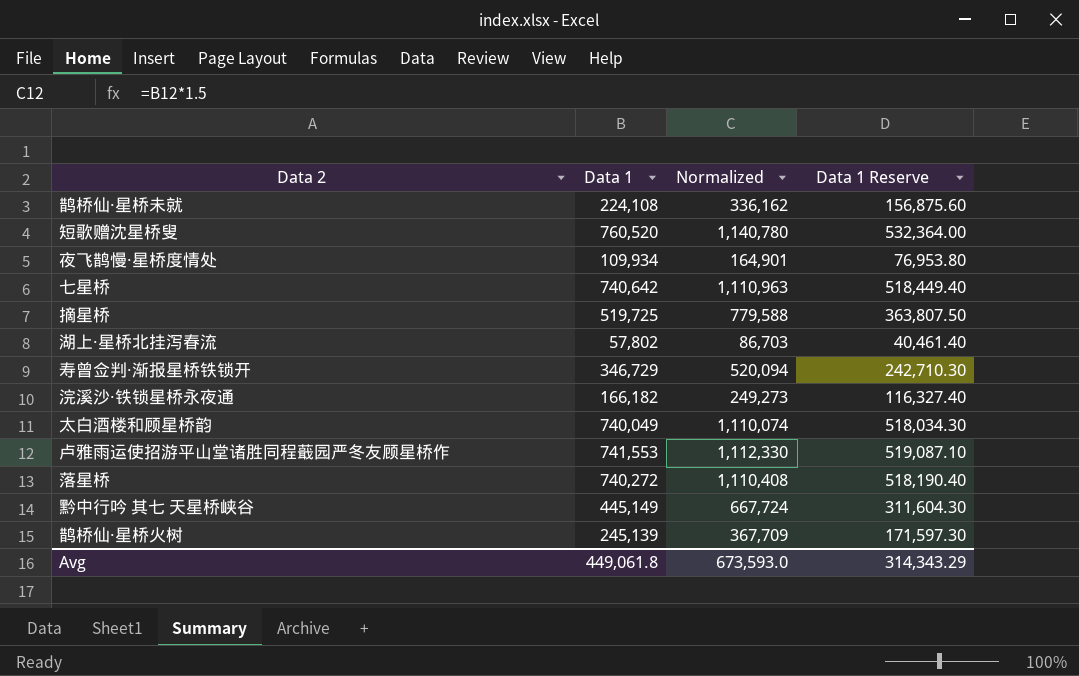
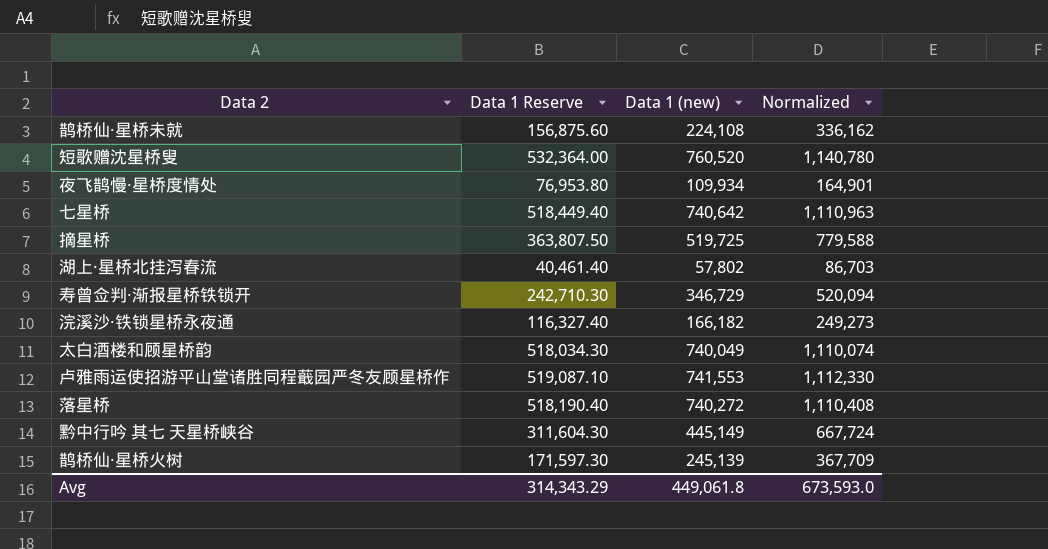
column Data 1 Reserve | position: 4 -> 2
column name: Data 1 -> Data 1 (new)

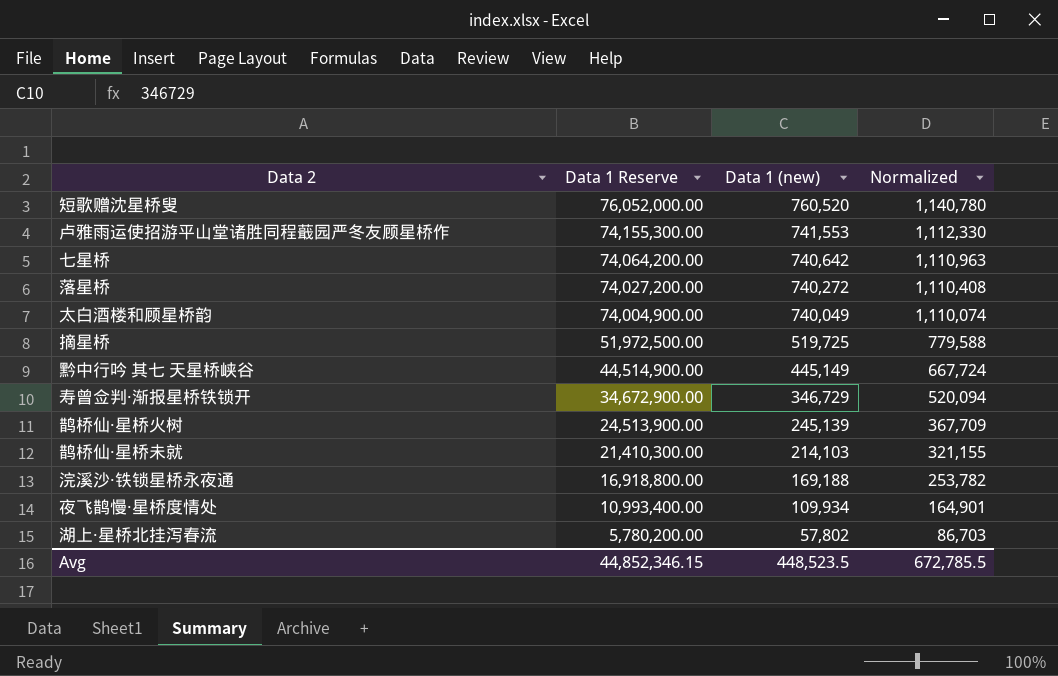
row order: none -> Data 1 Reserve descending
column Data 1 Reserve | formula: [Data 1 (new)] * 0.7 -> [Data 1 (new)] * 100
鹊桥仙·星桥未就 | Data 1 (new): 224,108 -> 214,103
鹊桥仙·星桥未就 | Normalized: 336,162 -> 321,155
浣溪沙·铁锁星桥永夜通 | Data 1 (new): 166,182 -> 169,188
浣溪沙·铁锁星桥永夜通 | Normalized: 249,273 -> 253,782
Avg | Data 1 Reserve: 314,343.29 -> 44,852,346.15
Avg | Data 1 (new): 449,061.8 -> 448,523.5
Avg | Normalized: 673,593.0 -> 672,785.5

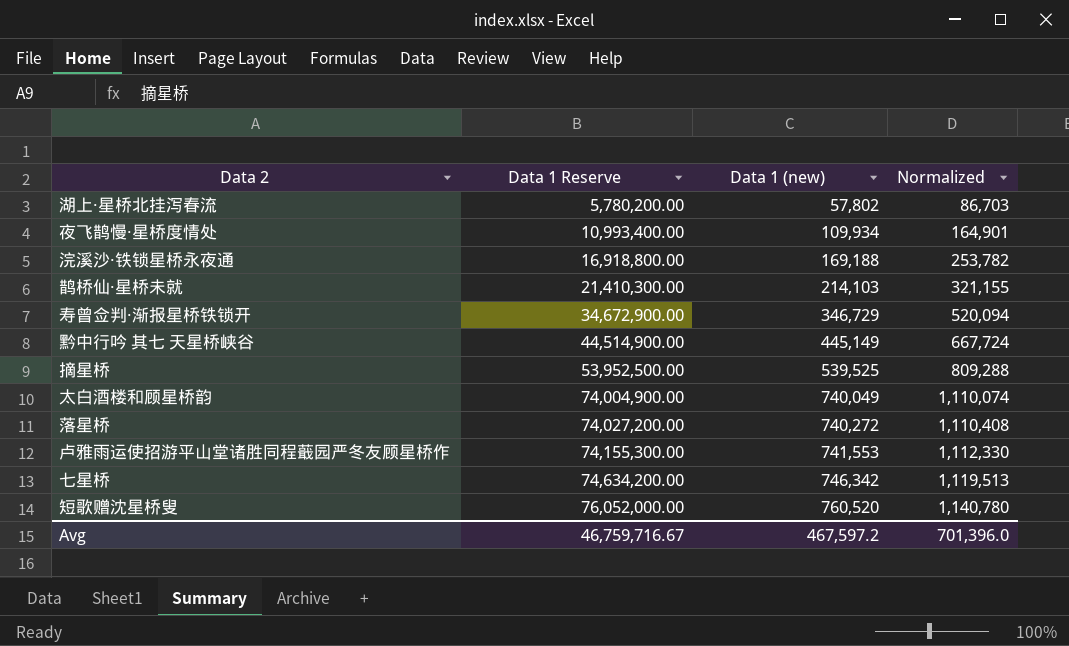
row order: Data 1 Reserve descending -> Data 1 Reserve ascending
row 鹊桥仙·星桥火树: 24,513,900.00 | 245,139 | 367,709 -> none
摘星桥 | Data 1 Reserve: 51,972,500.00 -> 53,952,500.00
摘星桥 | Data 1 (new): 519,725 -> 539,525
摘星桥 | Normalized: 779,588 -> 809,288
七星桥 | Data 1 Reserve: 74,064,200.00 -> 74,634,200.00
七星桥 | Data 1 (new): 740,642 -> 746,342
七星桥 | Normalized: 1,110,963 -> 1,119,513
Avg | Data 1 Reserve: 44,852,346.15 -> 46,759,716.67
Avg | Data 1 (new): 448,523.5 -> 467,597.2
Avg | Normalized: 672,785.5 -> 701,396.0

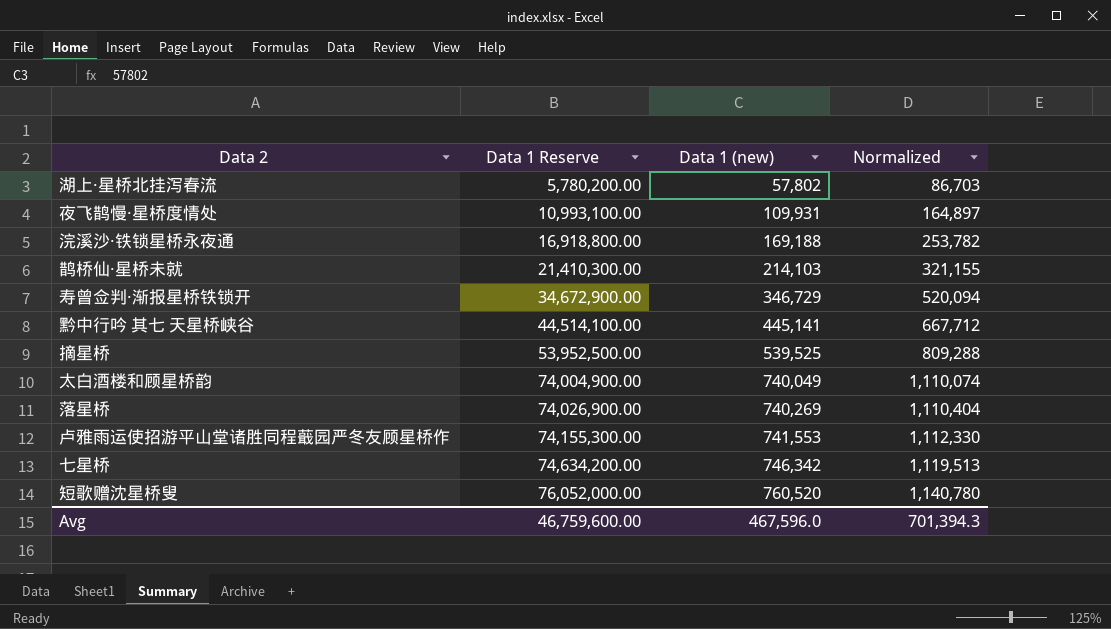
夜飞鹊慢·星桥度情处 | Data 1 Reserve: 10,993,400.00 -> 10,993,100.00
夜飞鹊慢·星桥度情处 | Data 1 (new): 109,934 -> 109,931
夜飞鹊慢·星桥度情处 | Normalized: 164,901 -> 164,897
黔中行吟 其七 天星桥峡谷 | Data 1 Reserve: 44,514,900.00 -> 44,514,100.00
黔中行吟 其七 天星桥峡谷 | Data 1 (new): 445,149 -> 445,141
黔中行吟 其七 天星桥峡谷 | Normalized: 667,724 -> 667,712
落星桥 | Data 1 Reserve: 74,027,200.00 -> 74,026,900.00
落星桥 | Data 1 (new): 740,272 -> 740,269
落星桥 | Normalized: 1,110,408 -> 1,110,404
Avg | Data 1 Reserve: 46,759,716.67 -> 46,759,600.00
Avg | Data 1 (new): 467,597.2 -> 467,596.0
Avg | Normalized: 701,396.0 -> 701,394.3

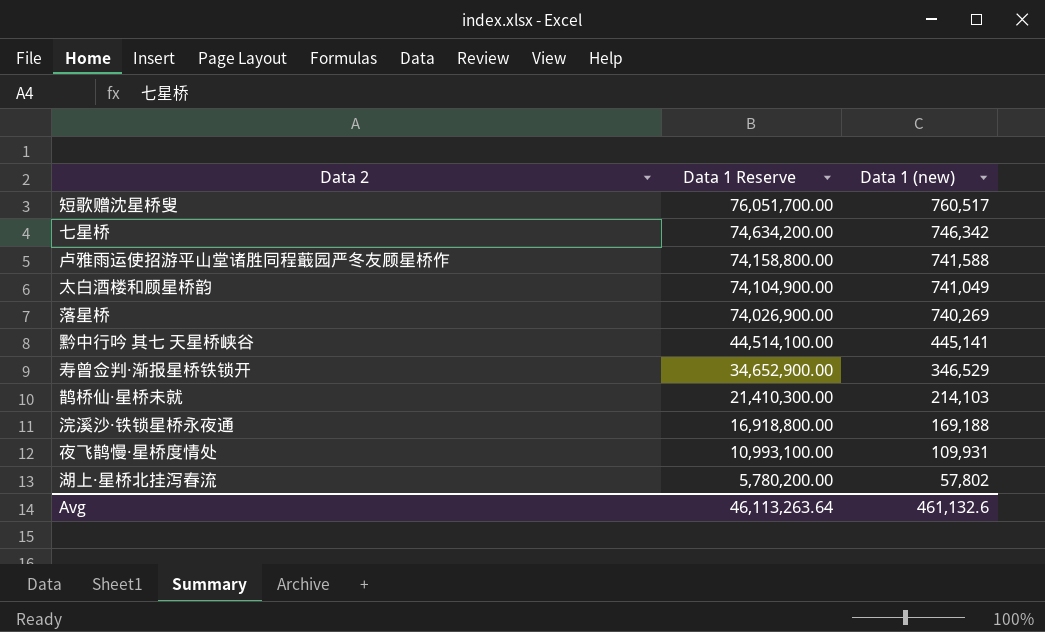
row order: Data 1 Reserve ascending -> Data 1 Reserve descending
column Normalized | formula: [Data 1 (new)] * 1.5 -> none
row 摘星桥: 53,952,500.00 | 539,525 | 809,288 -> none
短歌赠沈星桥叟 | Data 1 Reserve: 76,052,000.00 -> 76,051,700.00
短歌赠沈星桥叟 | Data 1 (new): 760,520 -> 760,517
卢雅雨运使招游平山堂诸胜同程蕺园严冬友顾星桥作 | Data 1 Reserve: 74,155,300.00 -> 74,158,800.00
卢雅雨运使招游平山堂诸胜同程蕺园严冬友顾星桥作 | Data 1 (new): 741,553 -> 741,588
太白酒楼和顾星桥韵 | Data 1 Reserve: 74,004,900.00 -> 74,104,900.00
太白酒楼和顾星桥韵 | Data 1 (new): 740,049 -> 741,049
寿曾佥判·渐报星桥铁锁开 | Data 1 Reserve: 34,672,900.00 -> 34,652,900.00
寿曾佥判·渐报星桥铁锁开 | Data 1 (new): 346,729 -> 346,529
Avg | Data 1 Reserve: 46,759,600.00 -> 46,113,263.64
Avg | Data 1 (new): 467,596.0 -> 461,132.6

